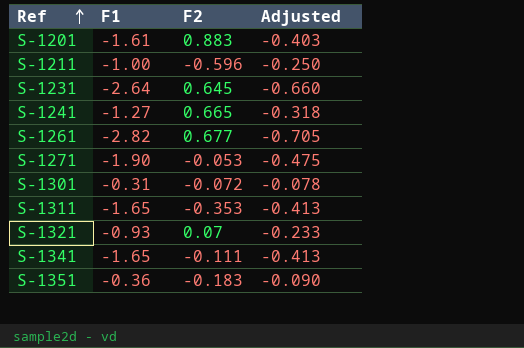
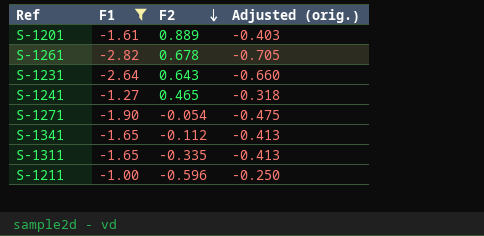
filter: none -> F1 <= -1.00
row order: Ref ascending -> F2 descending
column name: Adjusted -> Adjusted (orig.)
S-1201 | F2: 0.883 -> 0.889
S-1261 | F2: 0.677 -> 0.678
S-1231 | F2: 0.645 -> 0.643
S-1241 | F2: 0.665 -> 0.465
S-1271 | F2: -0.053 -> -0.054
S-1341 | F2: -0.111 -> -0.112
S-1311 | F2: -0.353 -> -0.335

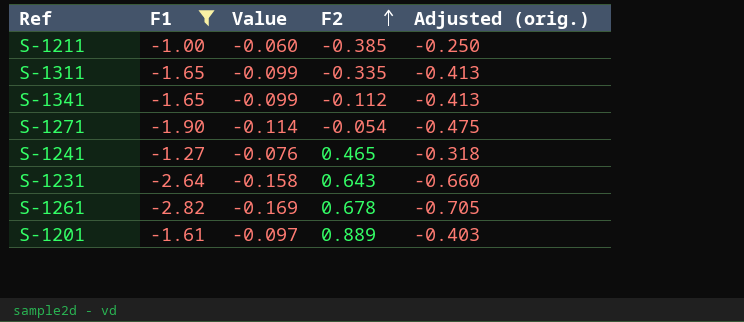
row order: F2 descending -> F2 ascending
column Value | formula: none -> [F1] * 0.06
S-1211 | F2: -0.596 -> -0.385

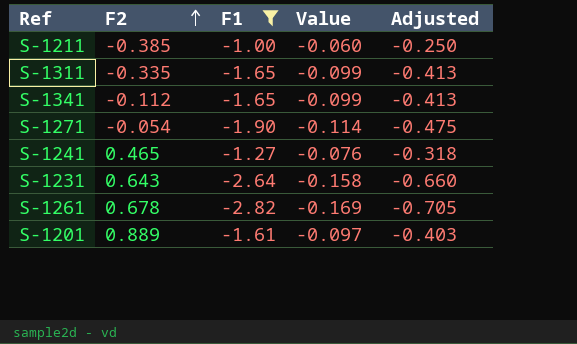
column F2 | position: 4 -> 2
column name: Adjusted (orig.) -> Adjusted

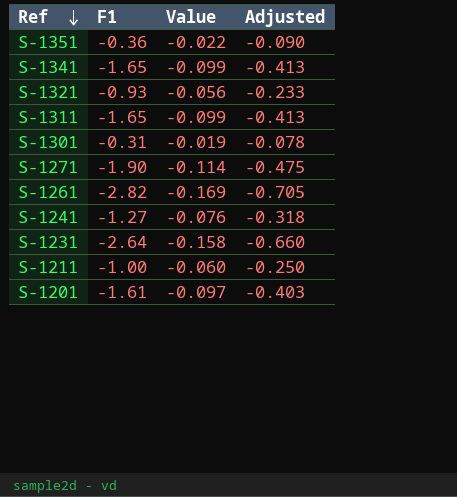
filter: F1 <= -1.00 -> none
row order: F2 ascending -> Ref descending
column F2 | position: 2 -> none

